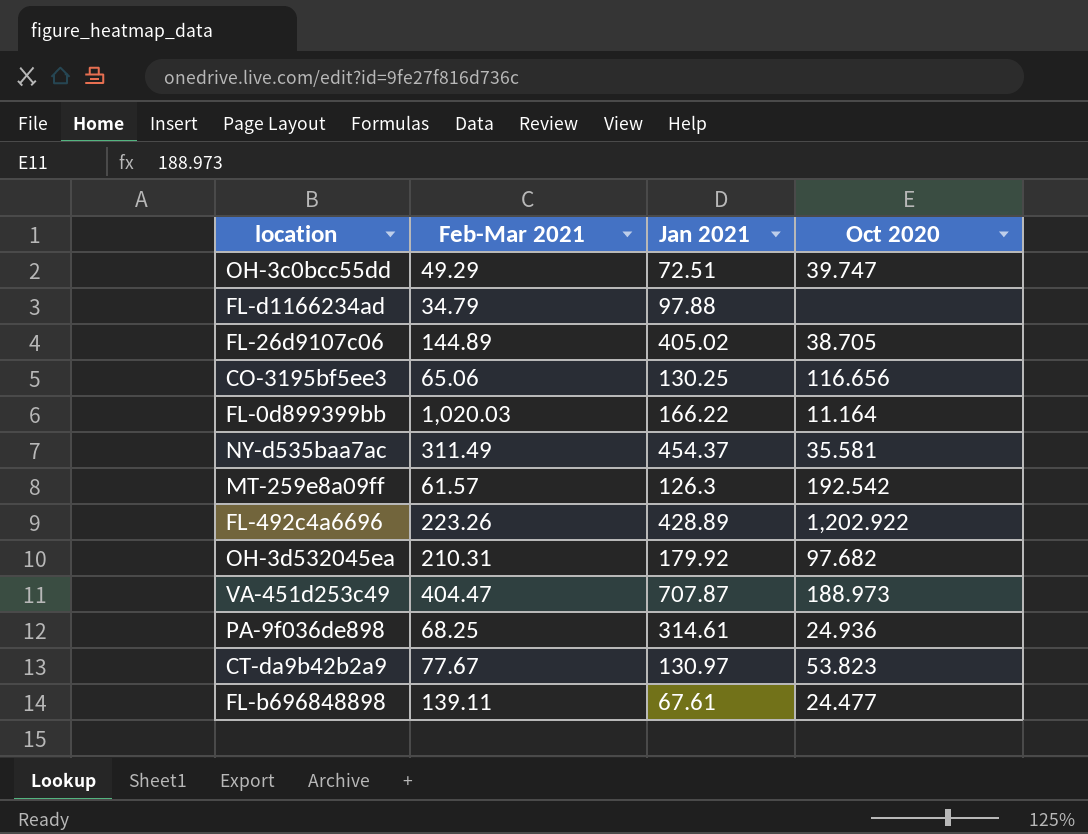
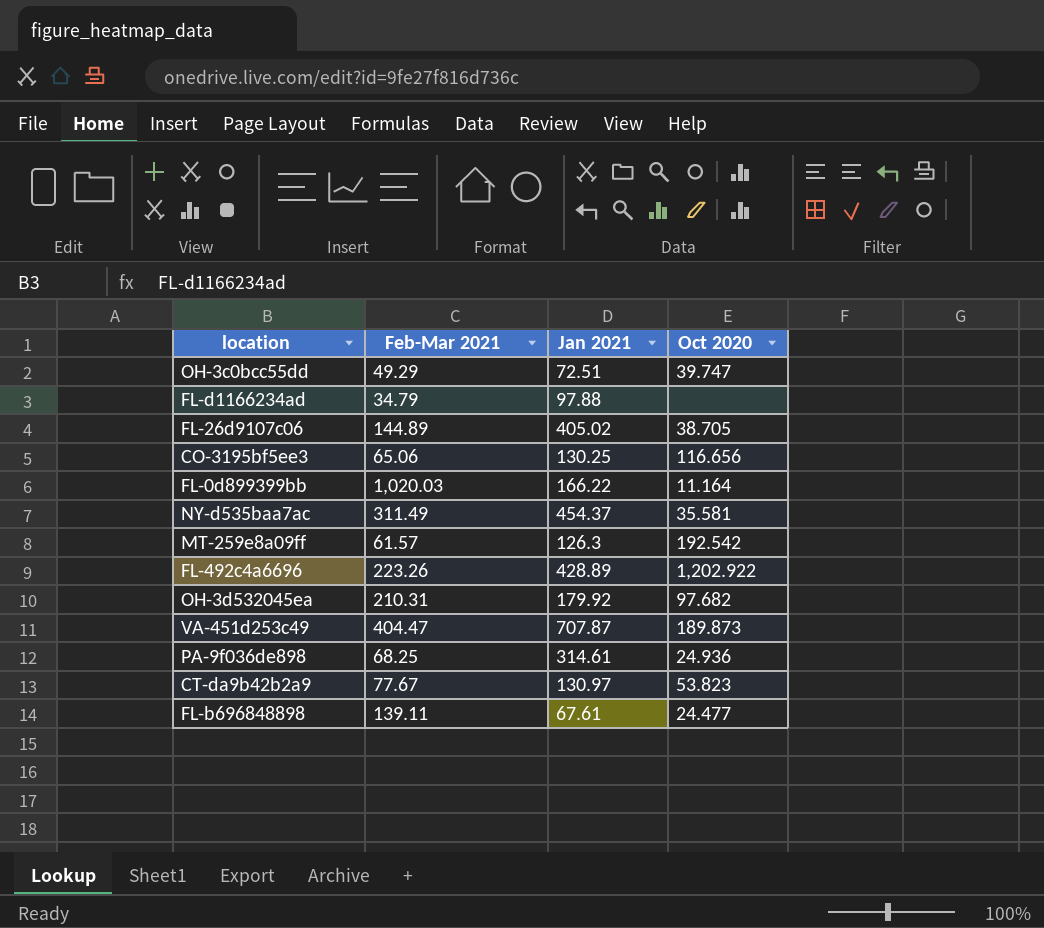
VA-451d253c49 | Oct 2020: 188.973 -> 189.873

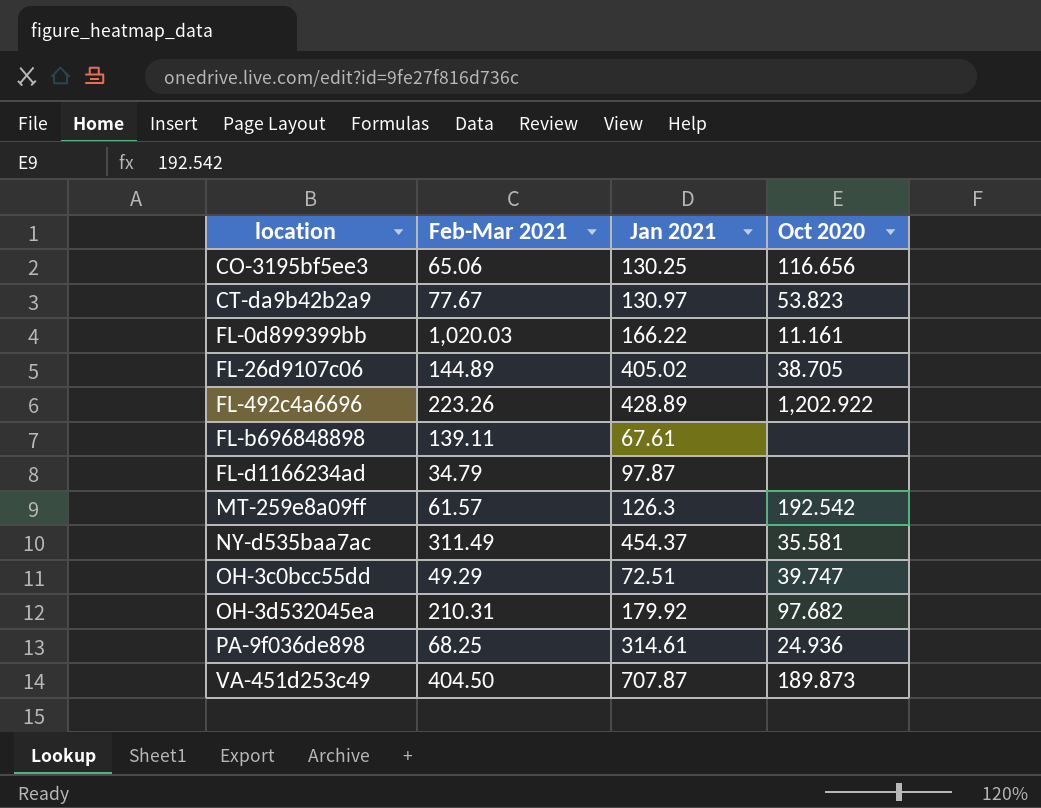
row order: none -> location ascending
FL-0d899399bb | Oct 2020: 11.164 -> 11.161
FL-b696848898 | Oct 2020: 24.477 -> none
FL-d1166234ad | Jan 2021: 97.88 -> 97.87
VA-451d253c49 | Feb-Mar 2021: 404.47 -> 404.50

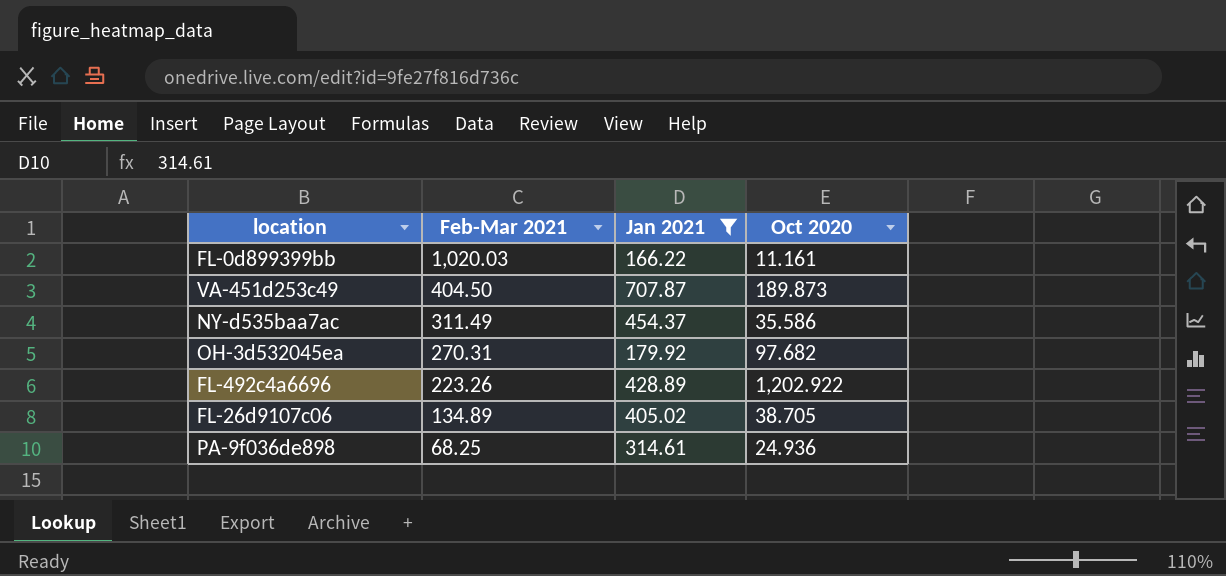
filter: none -> Jan 2021 >= 166.22
row order: location ascending -> Feb-Mar 2021 descending
NY-d535baa7ac | Oct 2020: 35.581 -> 35.586
OH-3d532045ea | Feb-Mar 2021: 210.31 -> 270.31
FL-26d9107c06 | Feb-Mar 2021: 144.89 -> 134.89

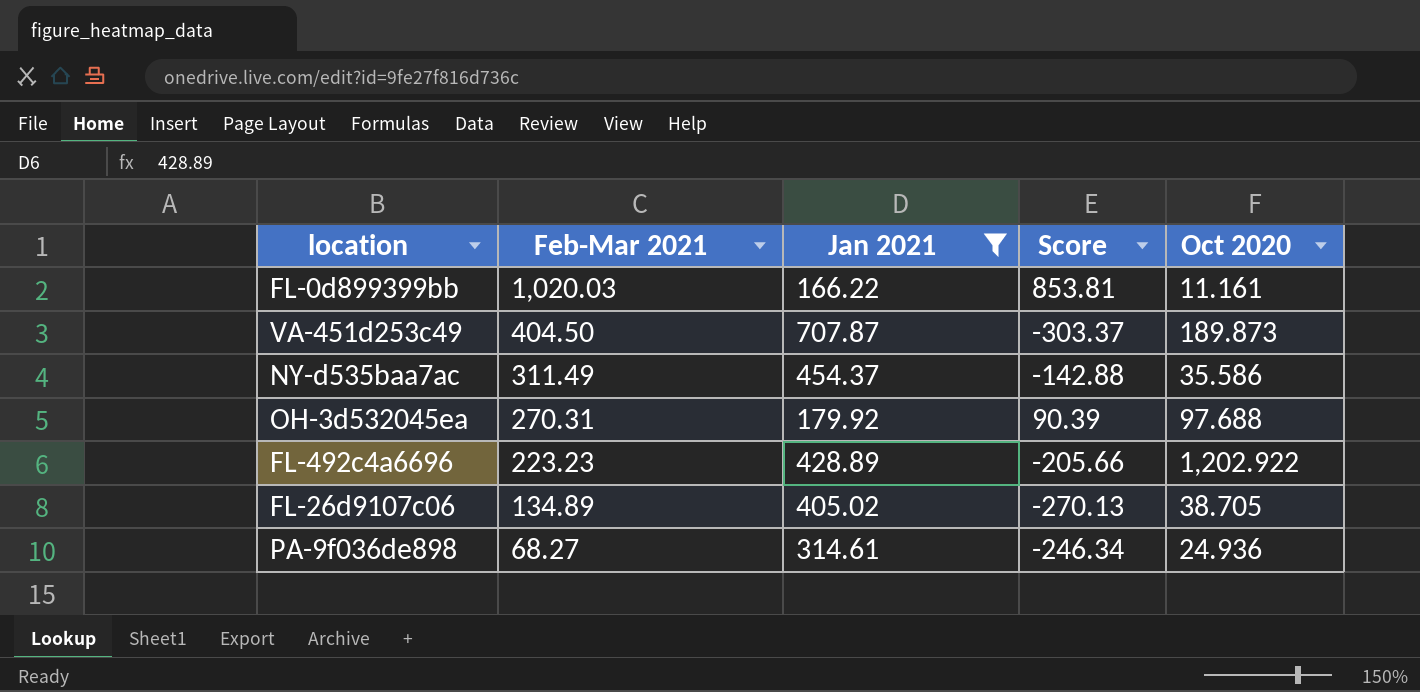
column Score | formula: none -> [Feb-Mar 2021] - [Jan 2021]
OH-3d532045ea | Oct 2020: 97.682 -> 97.688
FL-492c4a6696 | Feb-Mar 2021: 223.26 -> 223.23
PA-9f036de898 | Feb-Mar 2021: 68.25 -> 68.27

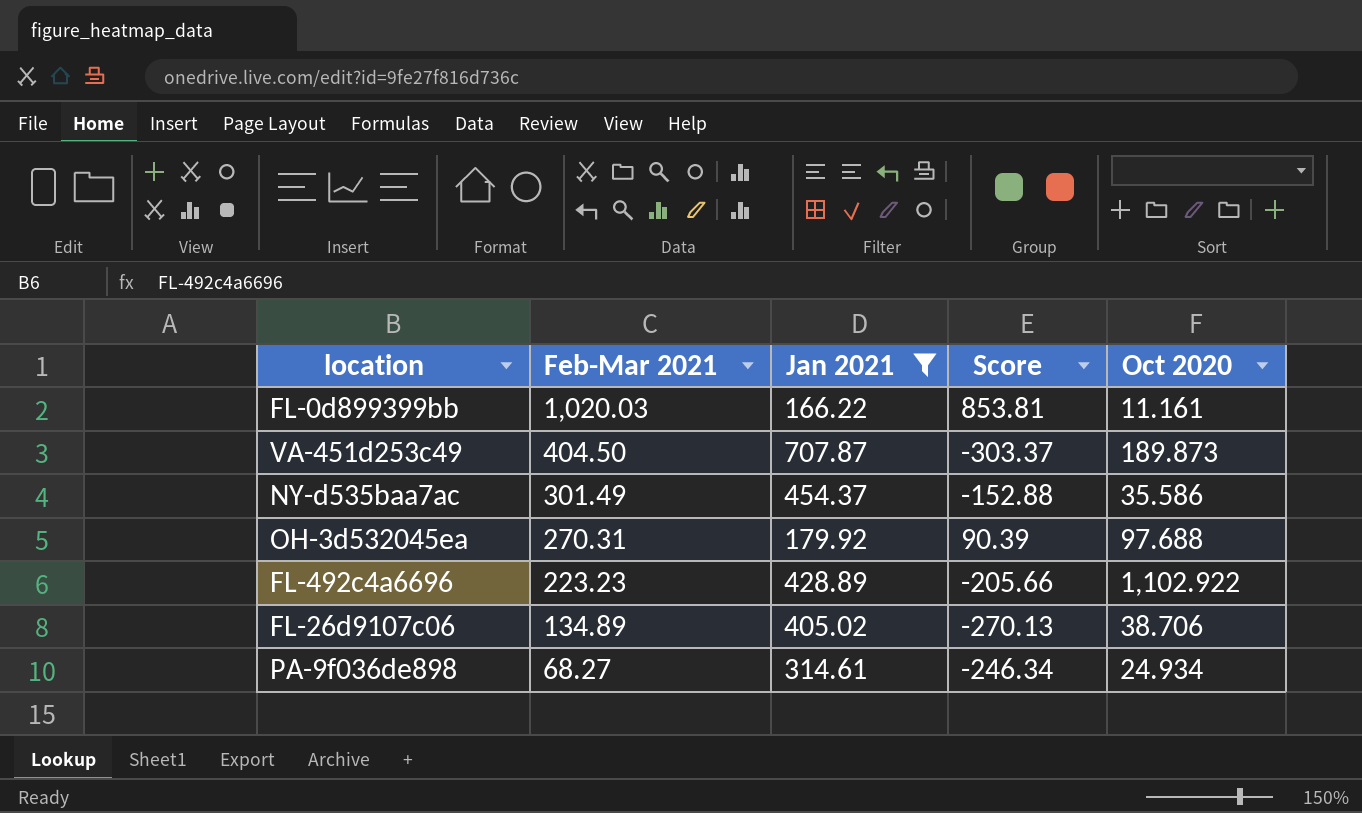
NY-d535baa7ac | Feb-Mar 2021: 311.49 -> 301.49
NY-d535baa7ac | Score: -142.88 -> -152.88
FL-492c4a6696 | Oct 2020: 1,202.922 -> 1,102.922
FL-26d9107c06 | Oct 2020: 38.705 -> 38.706
PA-9f036de898 | Oct 2020: 24.936 -> 24.934

